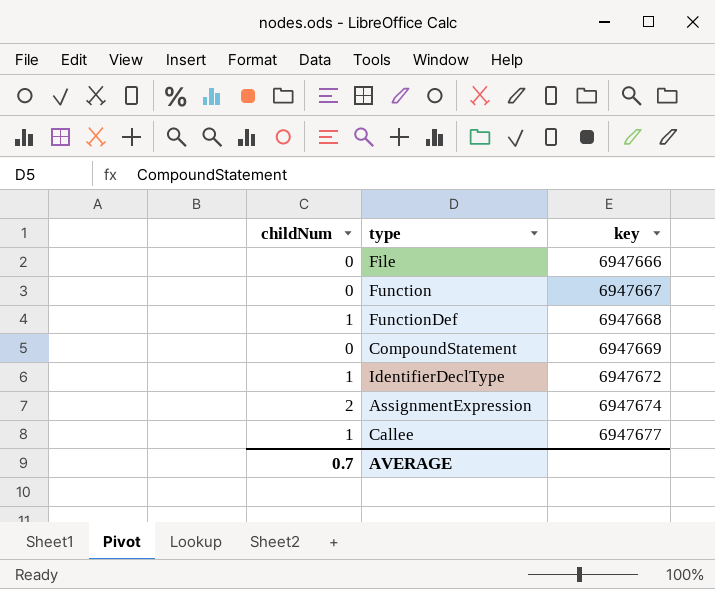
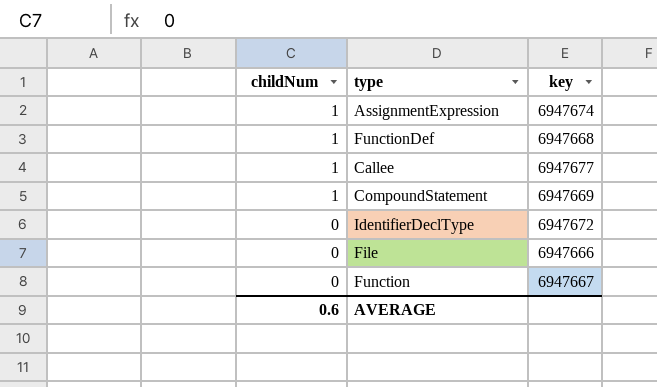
row order: key ascending -> childNum descending
AssignmentExpression | childNum: 2 -> 1
CompoundStatement | childNum: 0 -> 1
IdentifierDeclType | childNum: 1 -> 0
AVERAGE | childNum: 0.7 -> 0.6

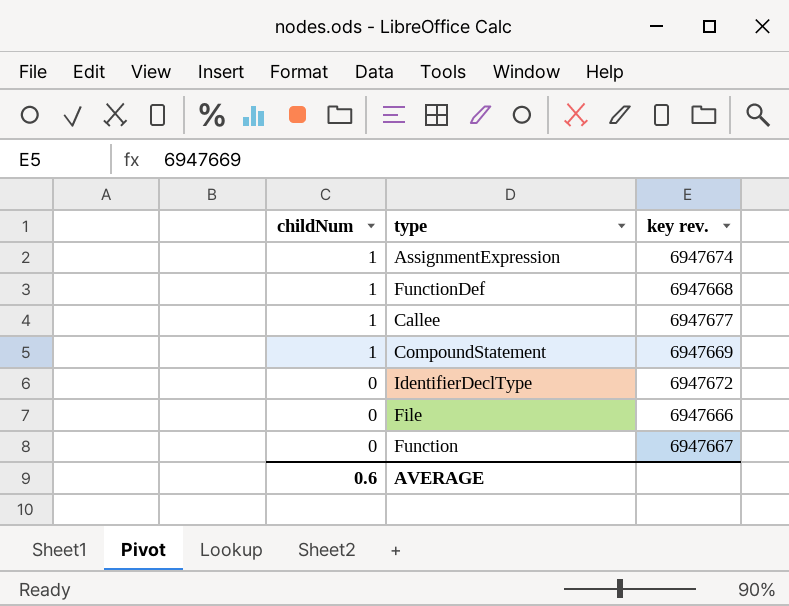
column name: key -> key rev.

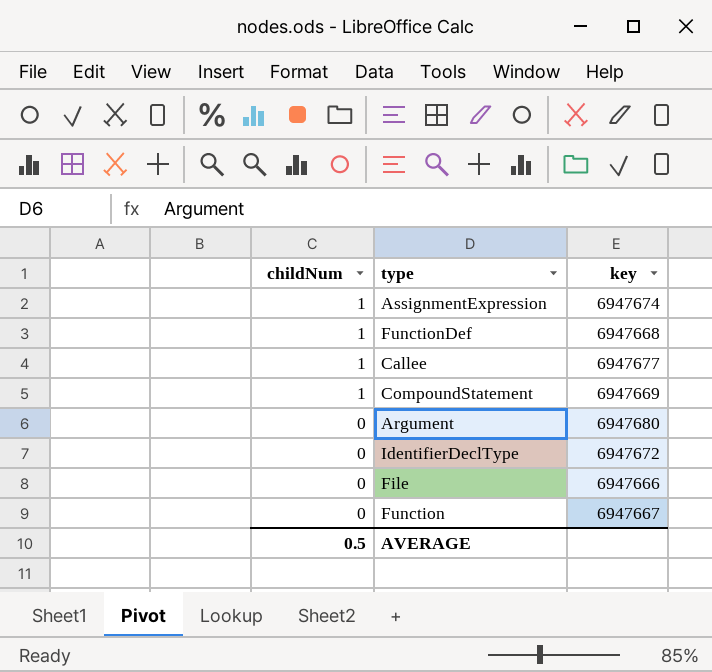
column name: key rev. -> key
row Argument: none -> 0 | 6947680
AVERAGE | childNum: 0.6 -> 0.5

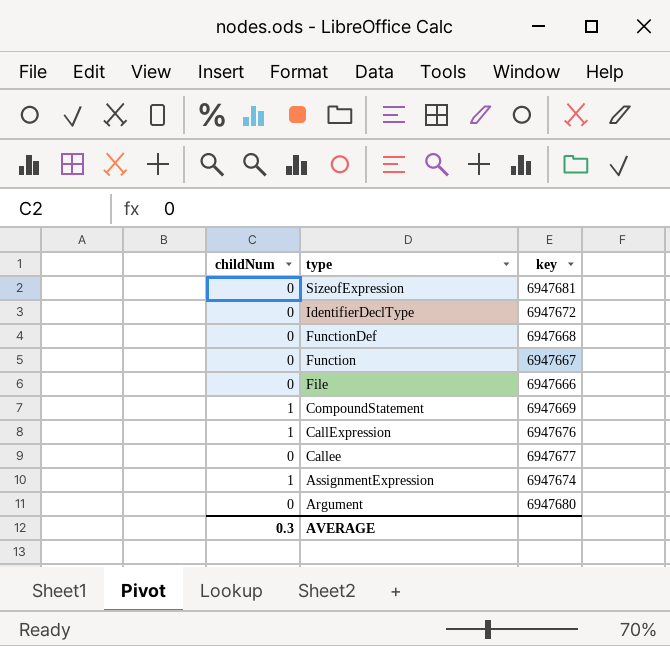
row order: childNum descending -> type descending
row SizeofExpression: none -> 0 | 6947681
FunctionDef | childNum: 1 -> 0
row CallExpression: none -> 1 | 6947676
Callee | childNum: 1 -> 0
AVERAGE | childNum: 0.5 -> 0.3

